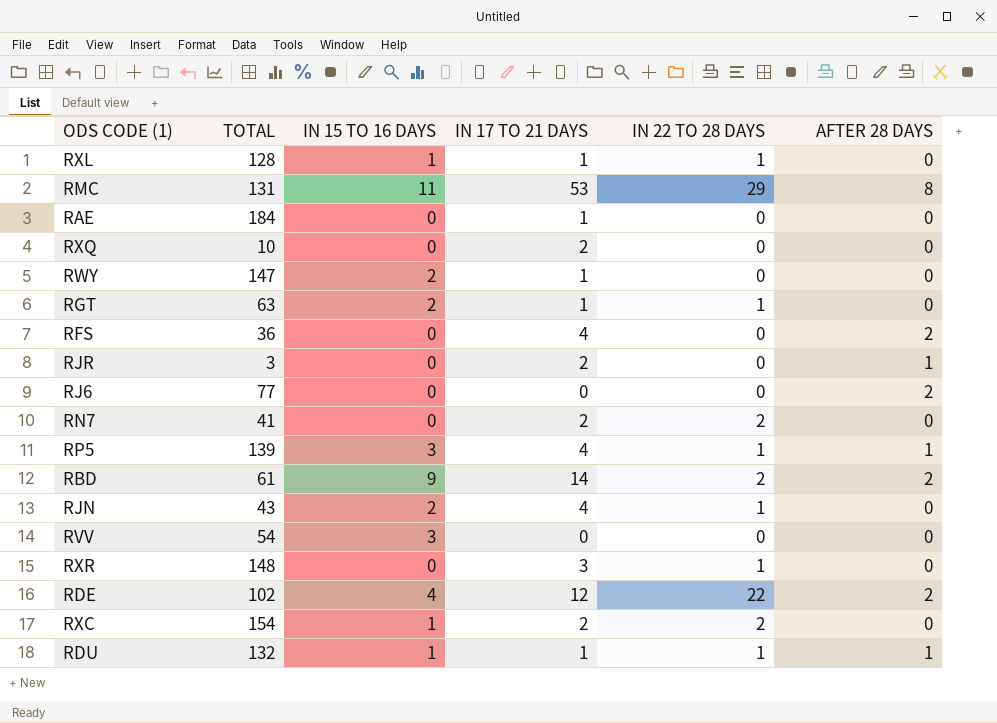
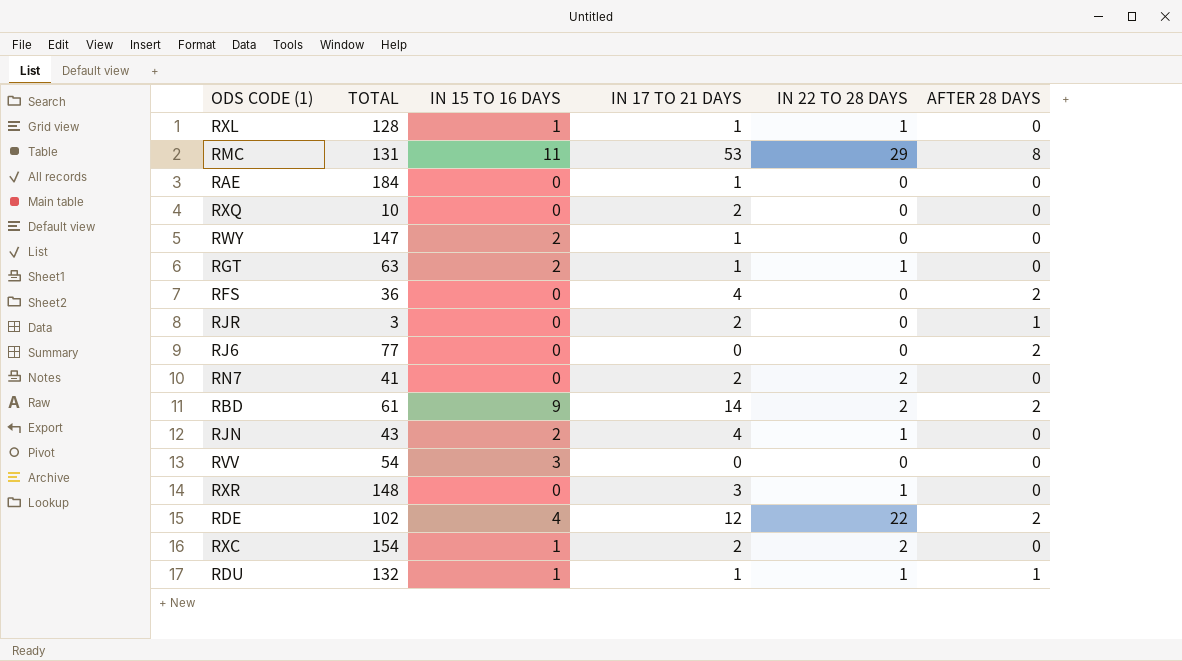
row RP5: 139 | 3 | 4 | 1 | 1 -> none

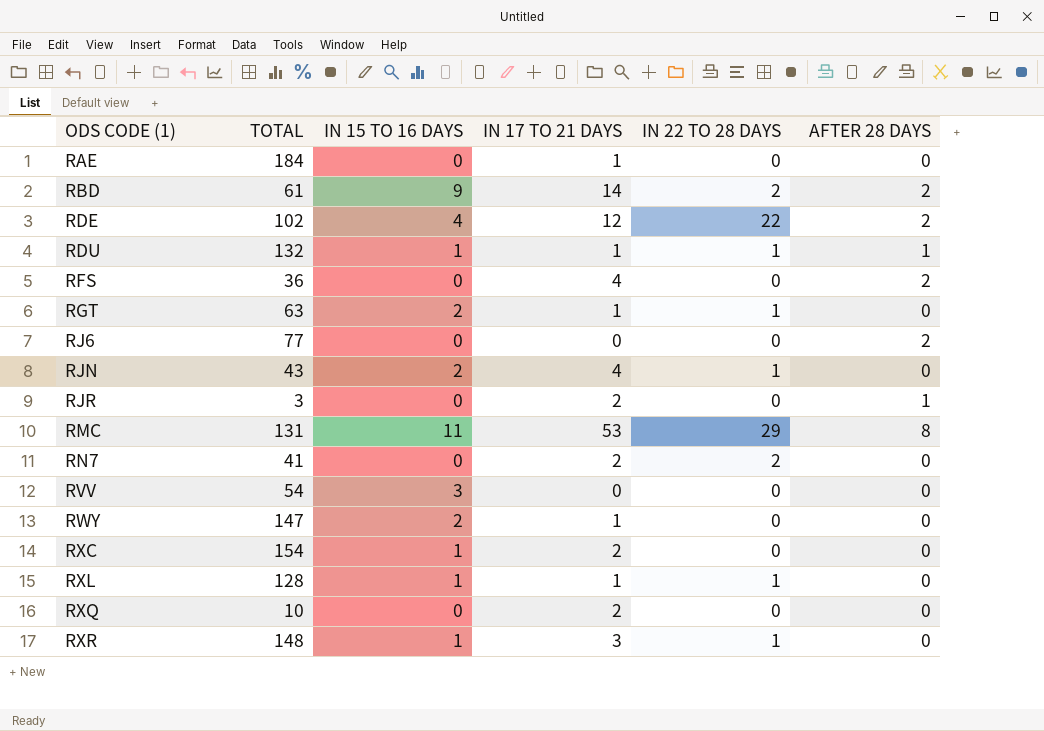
row order: none -> ODS CODE (1) ascending
RXC | IN 22 TO 28 DAYS: 2 -> 0
RXR | IN 15 TO 16 DAYS: 0 -> 1

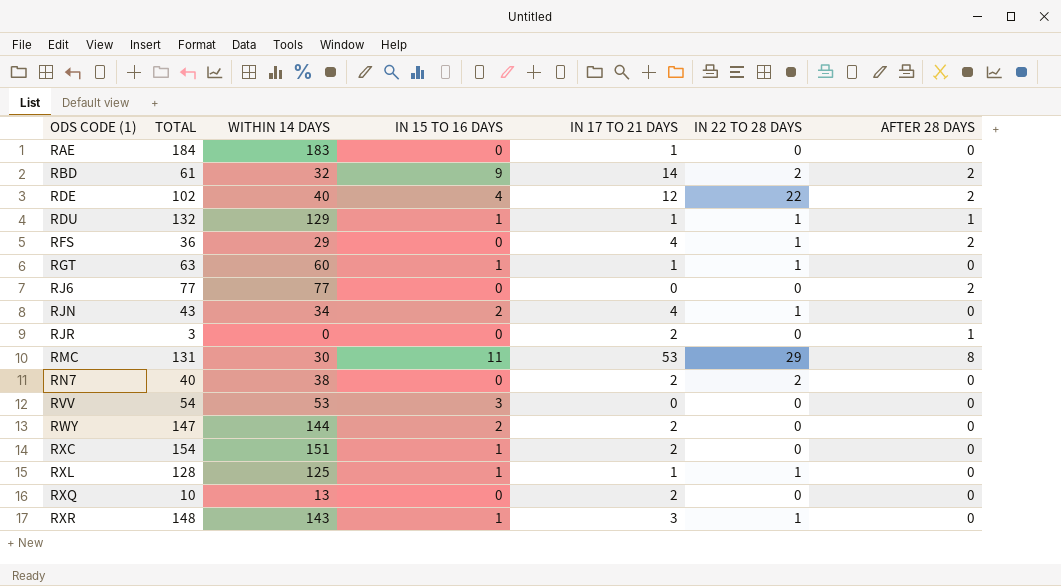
column WITHIN 14 DAYS | position: none -> 3
RFS | IN 22 TO 28 DAYS: 0 -> 1
RGT | IN 15 TO 16 DAYS: 2 -> 1
RN7 | TOTAL: 41 -> 40
RWY | IN 17 TO 21 DAYS: 1 -> 2

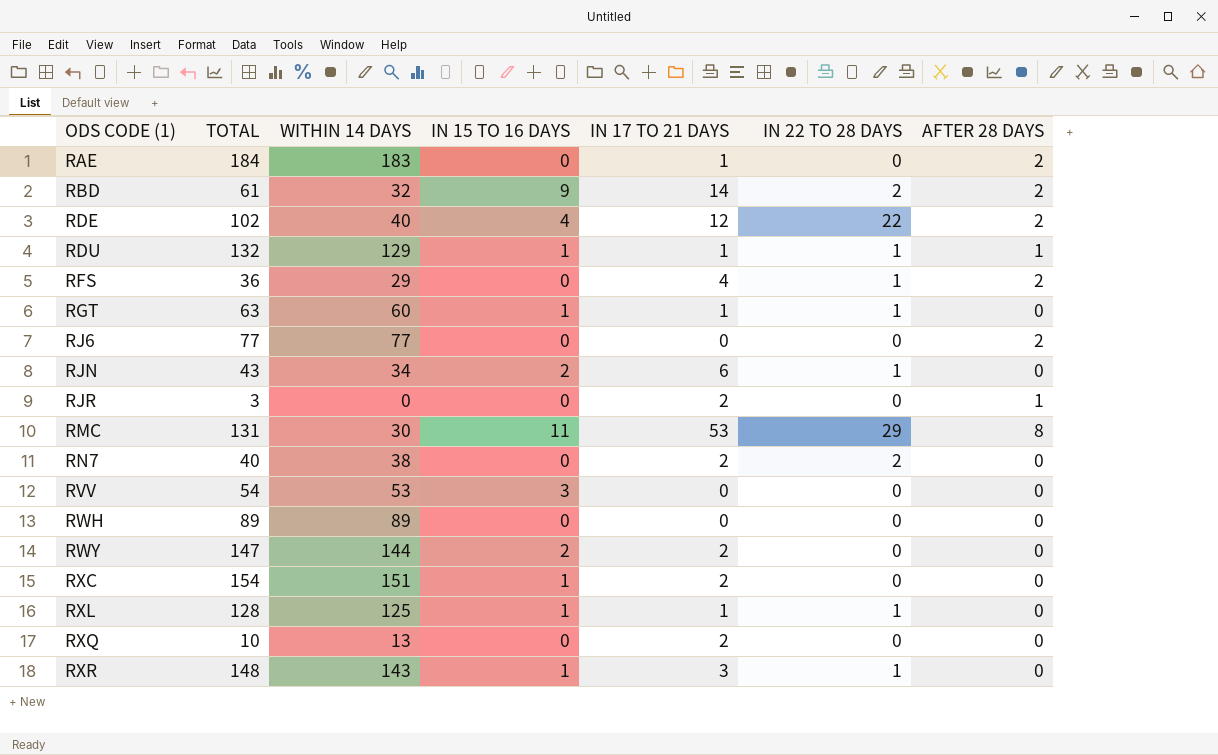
RAE | AFTER 28 DAYS: 0 -> 2
RJN | IN 17 TO 21 DAYS: 4 -> 6
row RWH: none -> 89 | 89 | 0 | 0 | 0 | 0

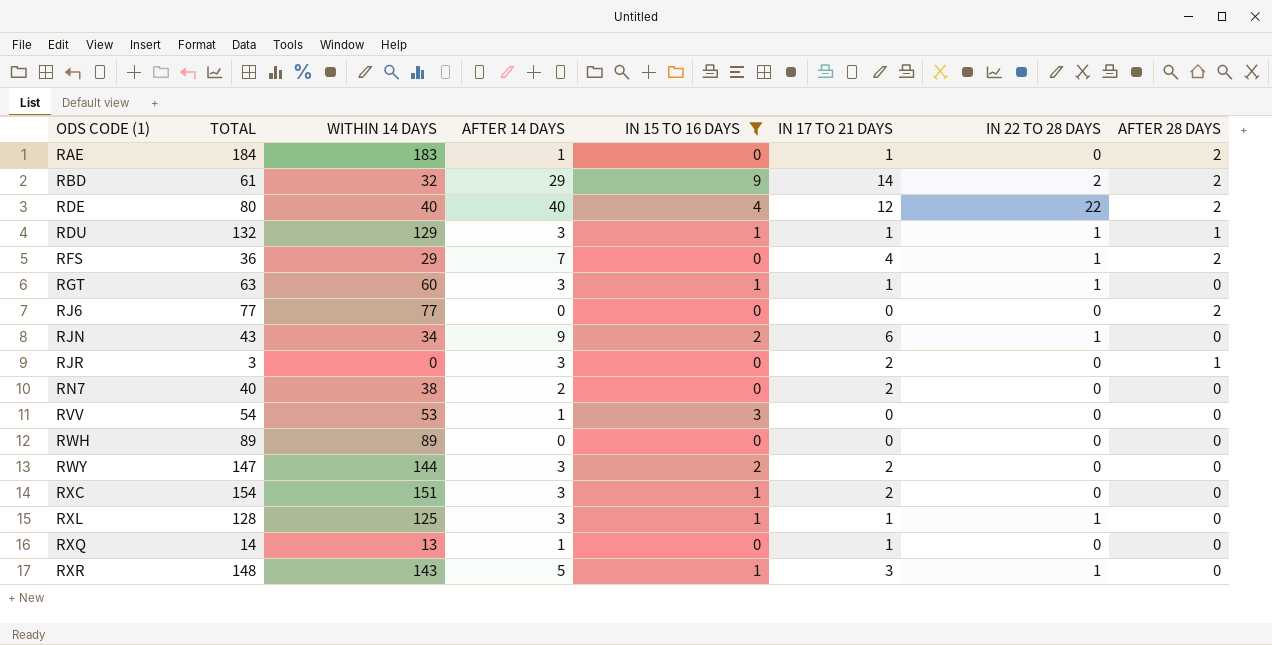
filter: none -> IN 15 TO 16 DAYS != 11
column AFTER 14 DAYS | formula: none -> [TOTAL] - [WITHIN 14 DAYS]
RDE | TOTAL: 102 -> 80
RN7 | IN 22 TO 28 DAYS: 2 -> 0
RXQ | TOTAL: 10 -> 14
RXQ | IN 17 TO 21 DAYS: 2 -> 1

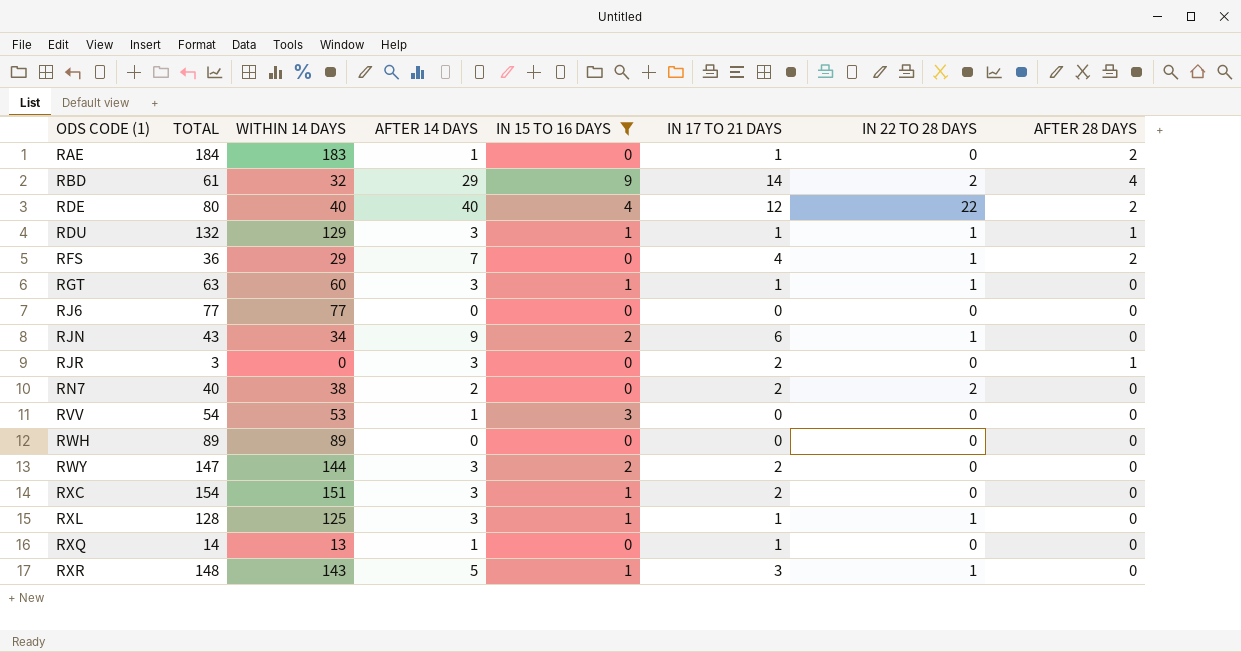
RBD | AFTER 28 DAYS: 2 -> 4
RJ6 | AFTER 28 DAYS: 2 -> 0
RN7 | IN 22 TO 28 DAYS: 0 -> 2

